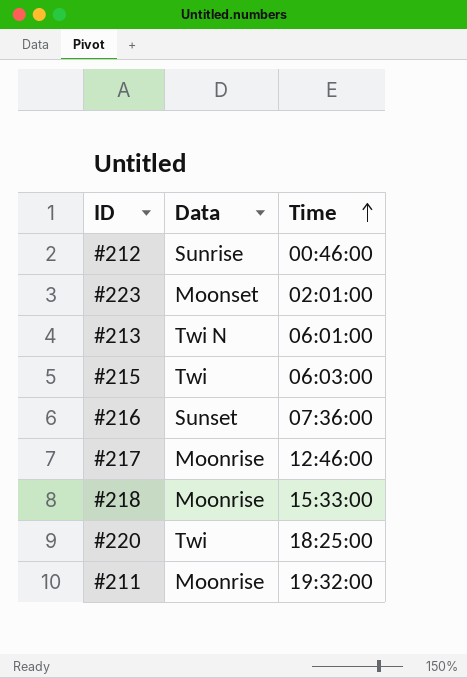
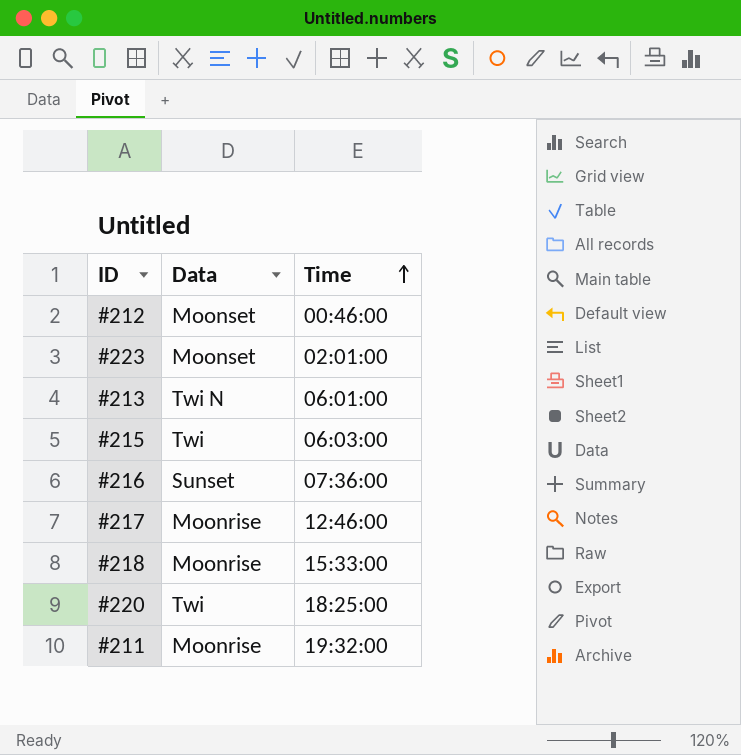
#212 | Data: Sunrise -> Moonset

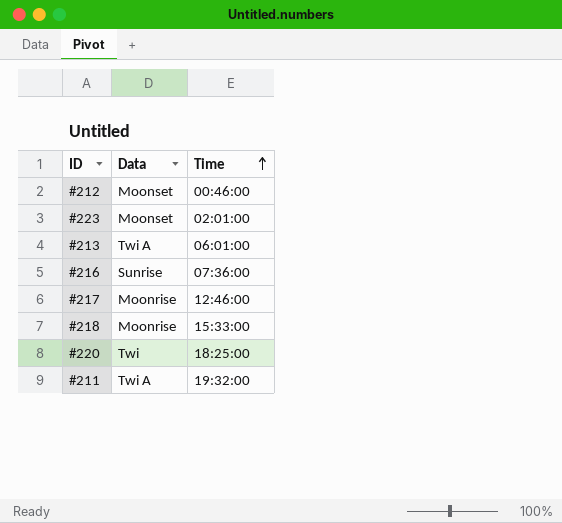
row #215: Twi | 06:03:00 -> none
#213 | Data: Twi N -> Twi A
#216 | Data: Sunset -> Sunrise
#211 | Data: Moonrise -> Twi A

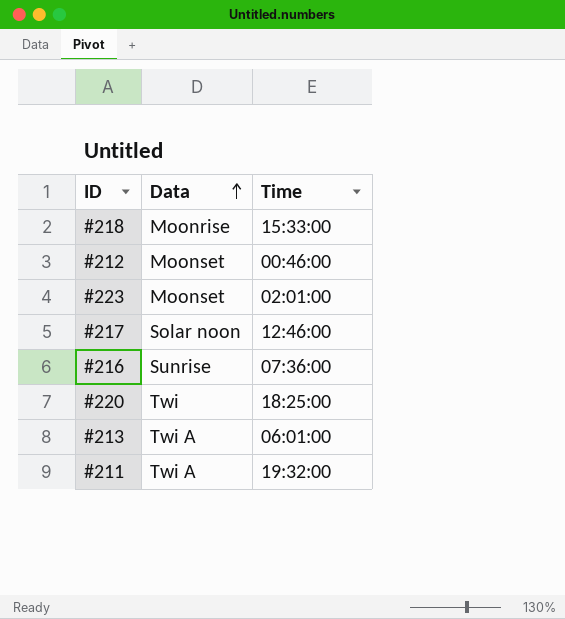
row order: Time ascending -> Data ascending
#217 | Data: Moonrise -> Solar noon

